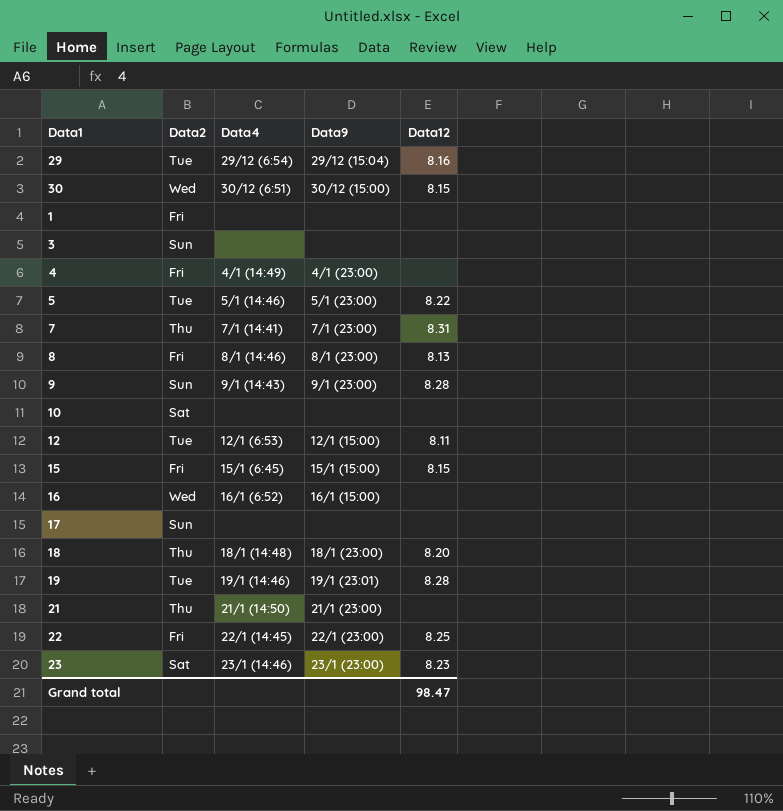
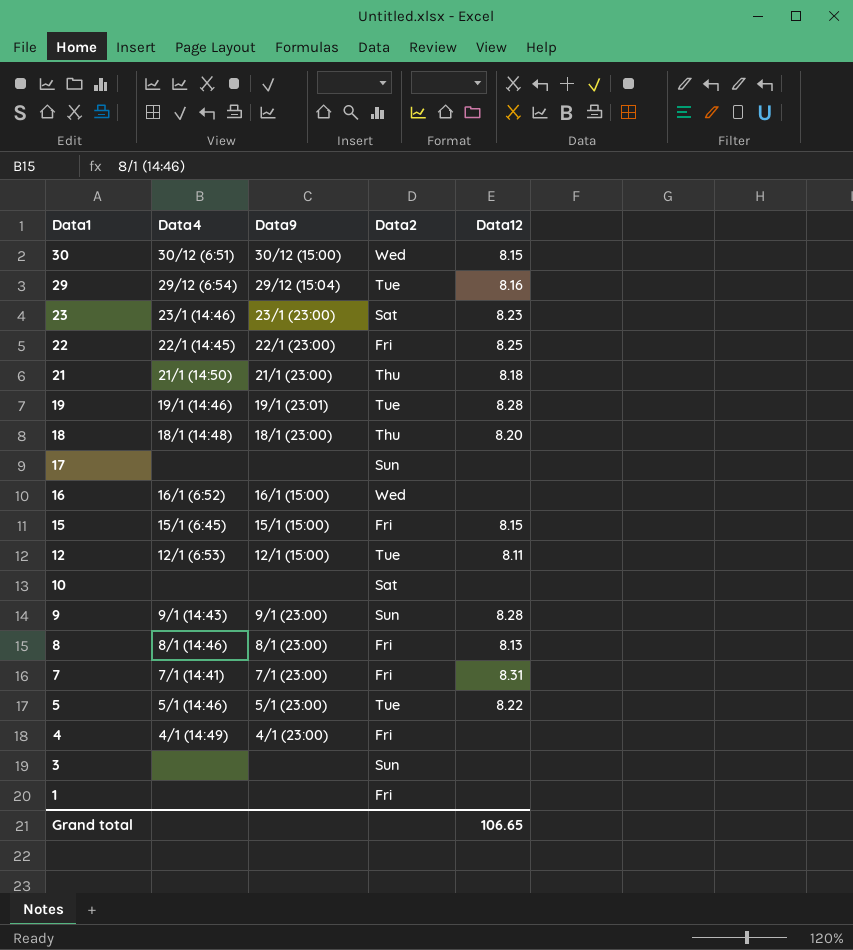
row order: none -> Data1 descending
column Data2 | position: 2 -> 4
21 | Data12: none -> 8.18
7 | Data2: Thu -> Fri
Grand total | Data12: 98.47 -> 106.65

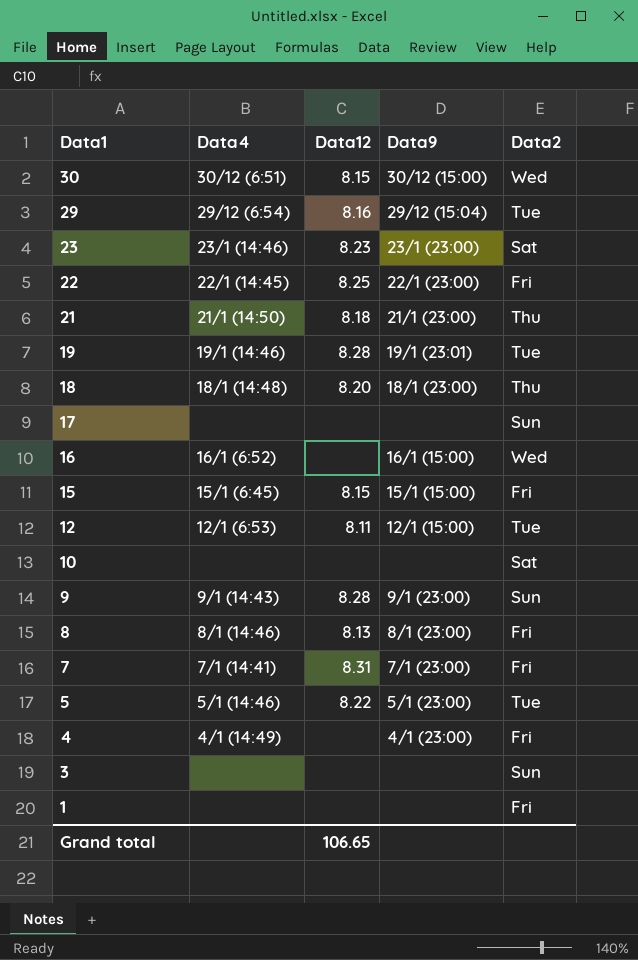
column Data12 | position: 5 -> 3

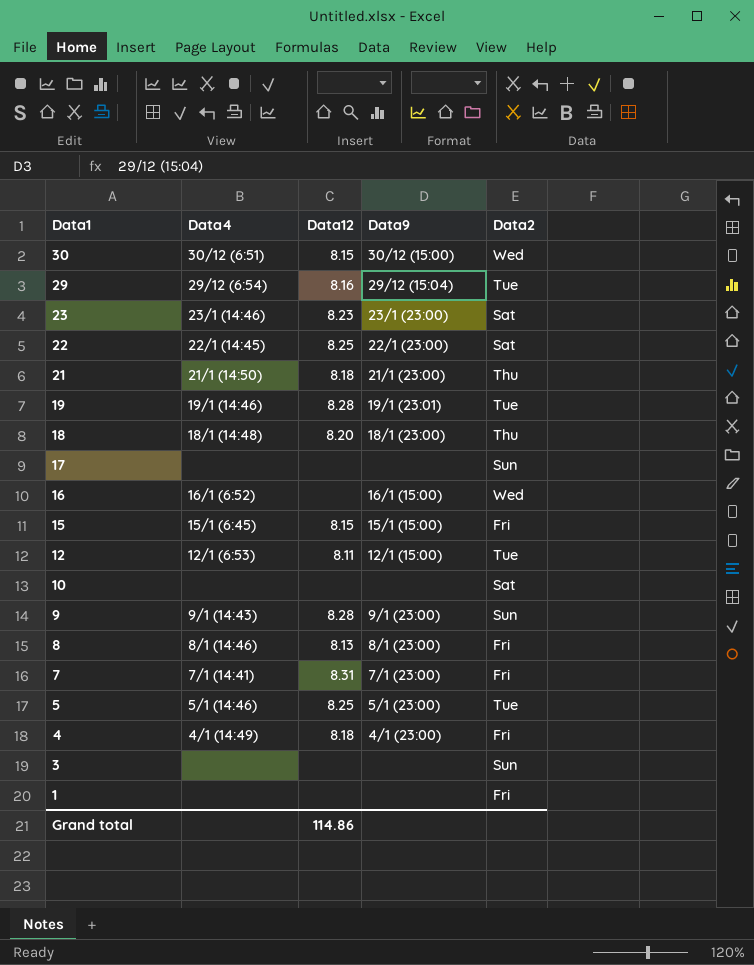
22 | Data2: Fri -> Sat
5 | Data12: 8.22 -> 8.25
4 | Data12: none -> 8.18
Grand total | Data12: 106.65 -> 114.86

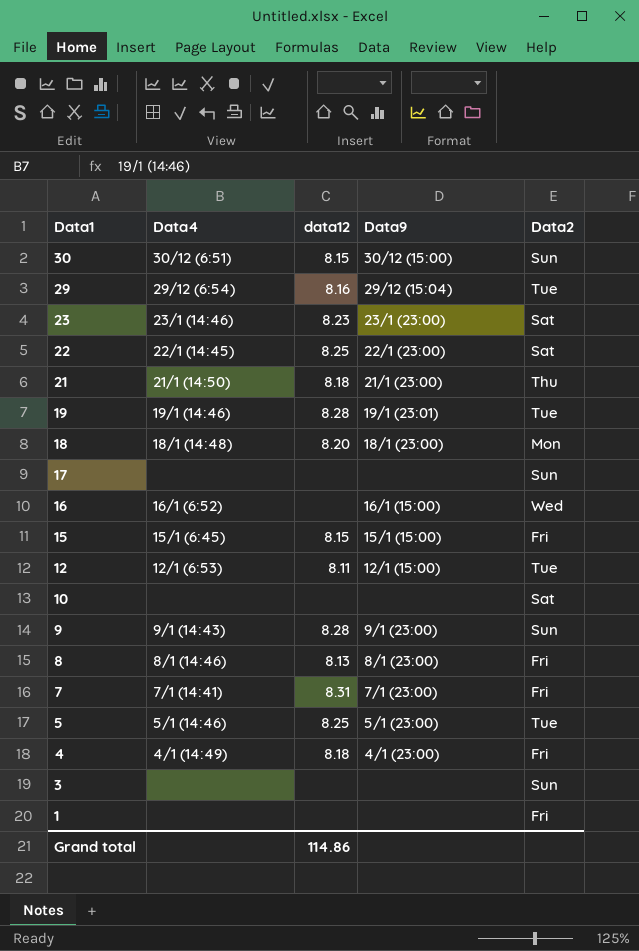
column name: Data12 -> data12
30 | Data2: Wed -> Sun
18 | Data2: Thu -> Mon

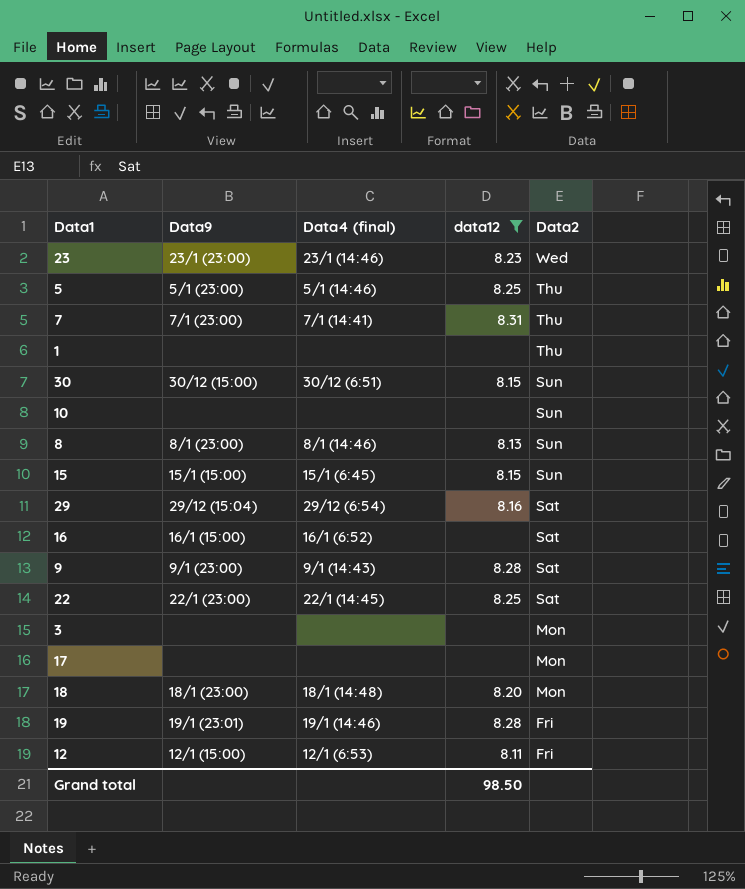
filter: none -> data12 != 8.18
row order: Data1 descending -> Data2 descending
column Data9 | position: 4 -> 2
column name: Data4 -> Data4 (final)
23 | Data2: Sat -> Wed
5 | Data2: Tue -> Thu
7 | Data2: Fri -> Thu
1 | Data2: Fri -> Thu
10 | Data2: Sat -> Sun
8 | Data2: Fri -> Sun
15 | Data2: Fri -> Sun
29 | Data2: Tue -> Sat
16 | Data2: Wed -> Sat
9 | Data2: Sun -> Sat
3 | Data2: Sun -> Mon
17 | Data2: Sun -> Mon
19 | Data2: Tue -> Fri
12 | Data2: Tue -> Fri
Grand total | data12: 114.86 -> 98.50

